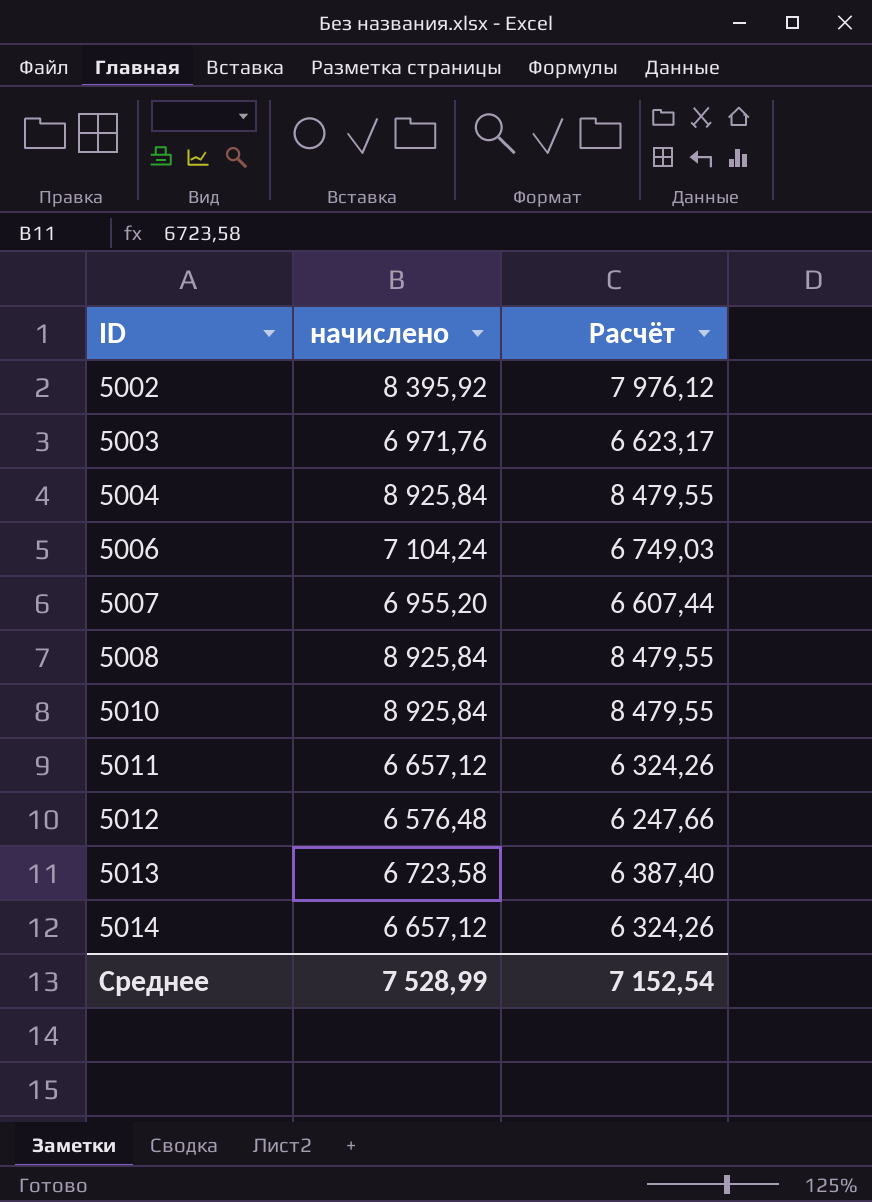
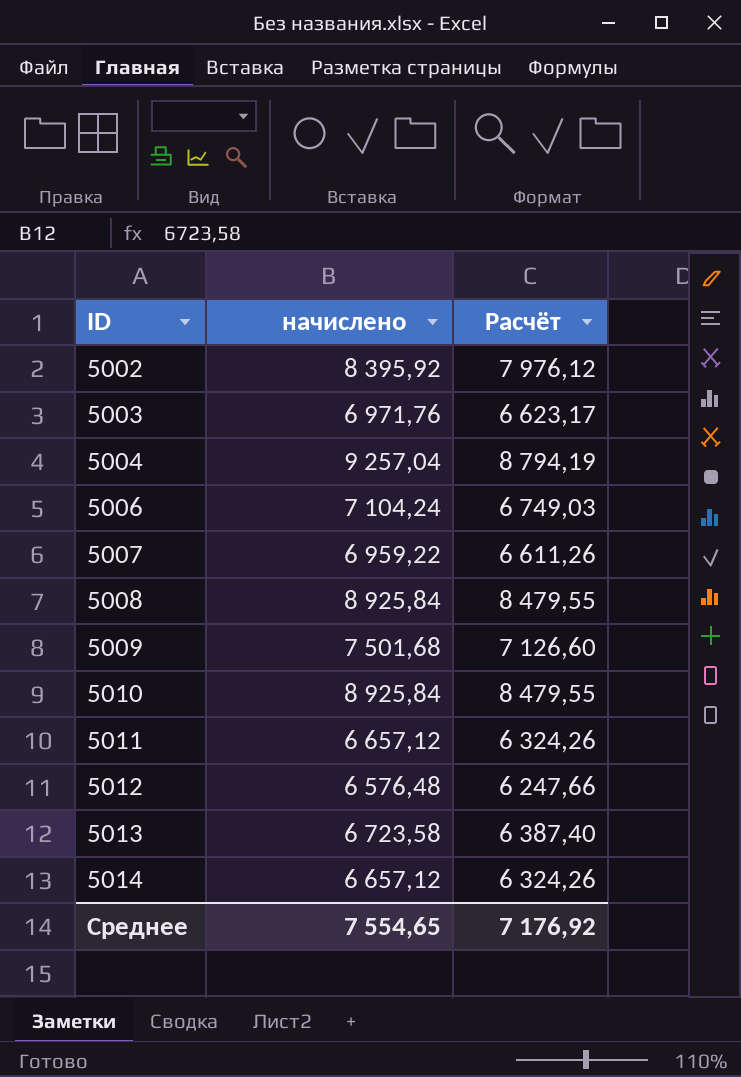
5004 | начислено: 8 925,84 -> 9 257,04
5004 | Расчёт: 8 479,55 -> 8 794,19
5007 | начислено: 6 955,20 -> 6 959,22
5007 | Расчёт: 6 607,44 -> 6 611,26
row 5009: none -> 7 501,68 | 7 126,60
Среднее | начислено: 7 528,99 -> 7 554,65
Среднее | Расчёт: 7 152,54 -> 7 176,92

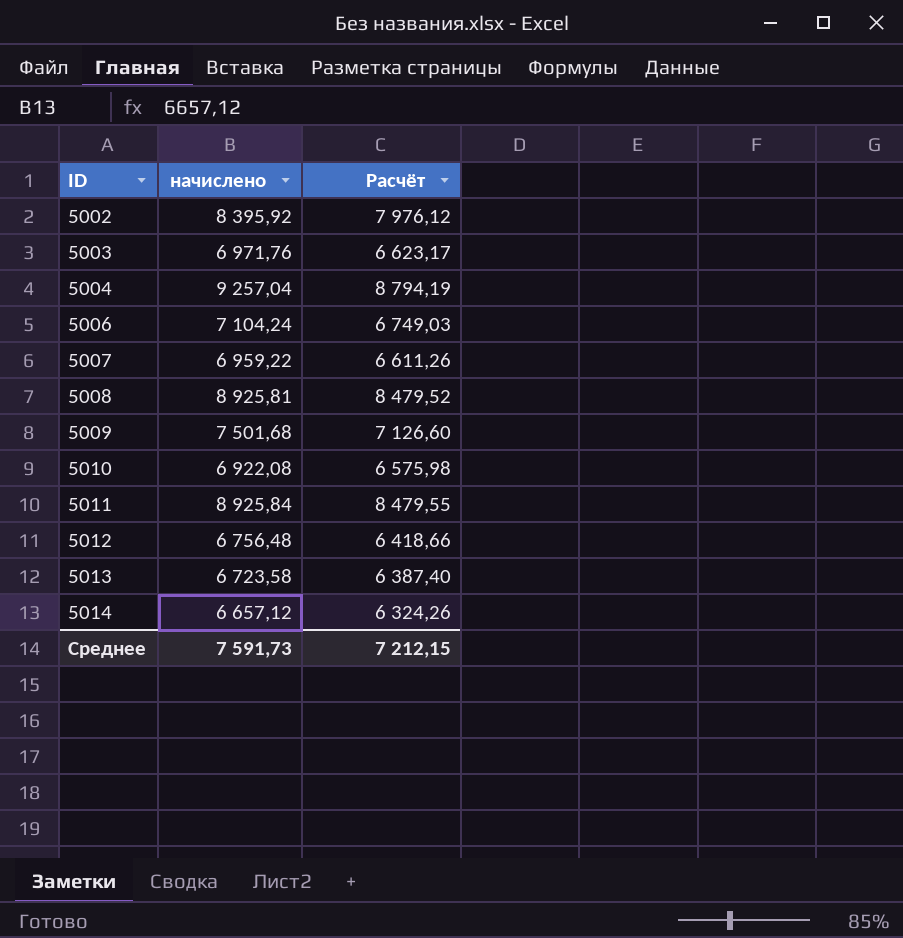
5008 | начислено: 8 925,84 -> 8 925,81
5008 | Расчёт: 8 479,55 -> 8 479,52
5010 | начислено: 8 925,84 -> 6 922,08
5010 | Расчёт: 8 479,55 -> 6 575,98
5011 | начислено: 6 657,12 -> 8 925,84
5011 | Расчёт: 6 324,26 -> 8 479,55
5012 | начислено: 6 576,48 -> 6 756,48
5012 | Расчёт: 6 247,66 -> 6 418,66
Среднее | начислено: 7 554,65 -> 7 591,73
Среднее | Расчёт: 7 176,92 -> 7 212,15

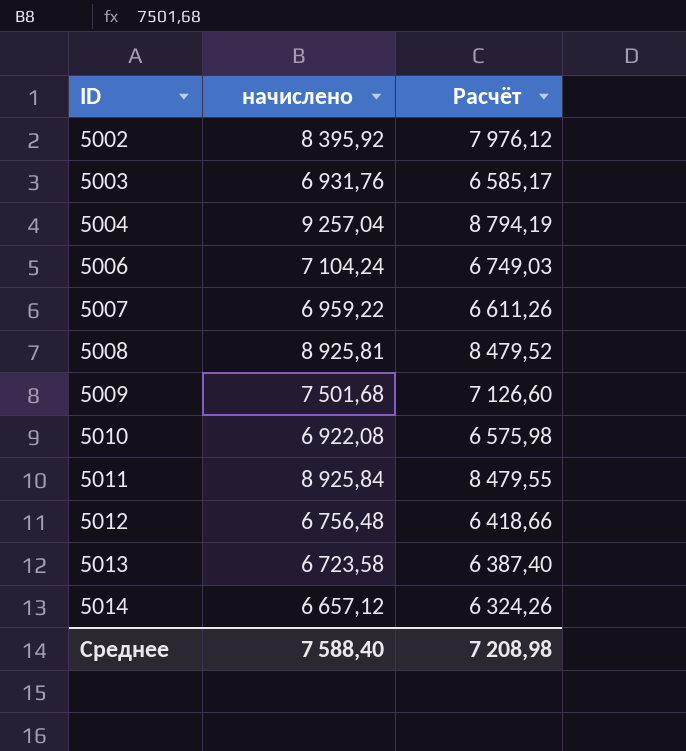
5003 | начислено: 6 971,76 -> 6 931,76
5003 | Расчёт: 6 623,17 -> 6 585,17
Среднее | начислено: 7 591,73 -> 7 588,40
Среднее | Расчёт: 7 212,15 -> 7 208,98

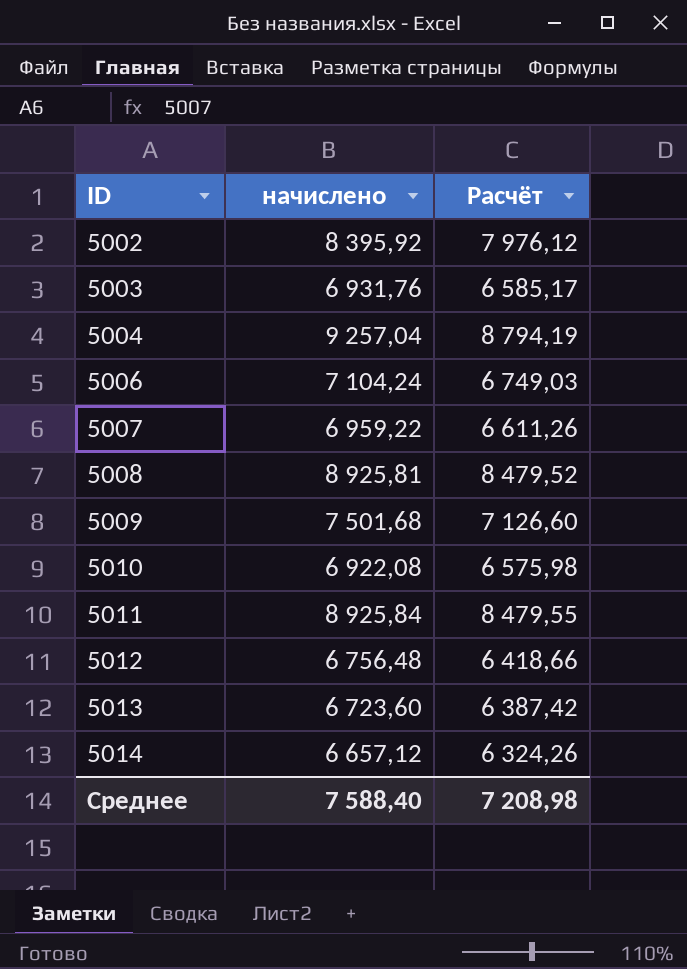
5013 | начислено: 6 723,58 -> 6 723,60
5013 | Расчёт: 6 387,40 -> 6 387,42

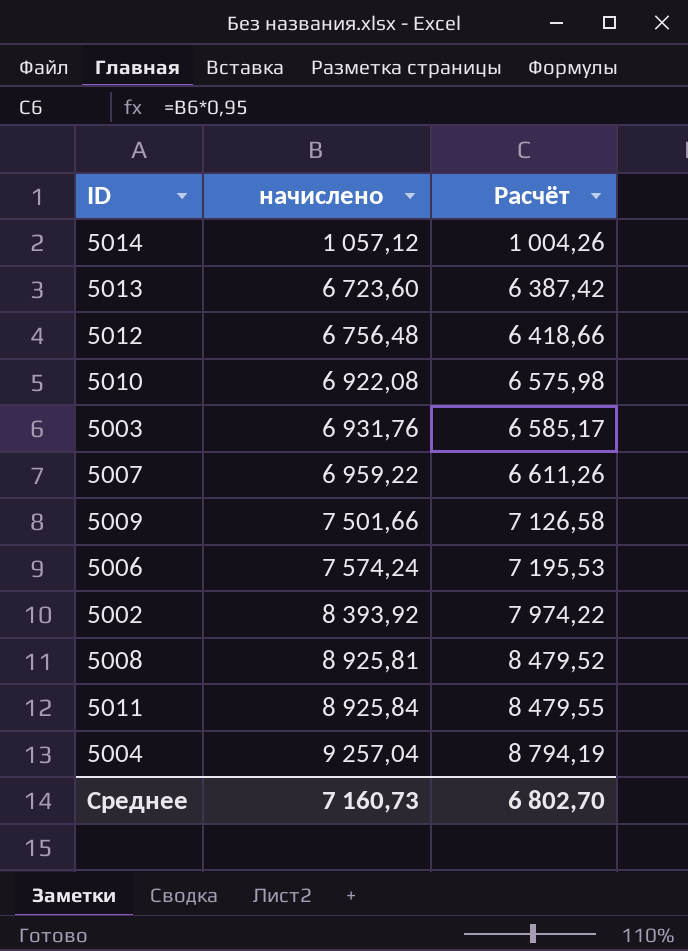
row order: ID ascending -> начислено ascending
5014 | начислено: 6 657,12 -> 1 057,12
5014 | Расчёт: 6 324,26 -> 1 004,26
5009 | начислено: 7 501,68 -> 7 501,66
5009 | Расчёт: 7 126,60 -> 7 126,58
5006 | начислено: 7 104,24 -> 7 574,24
5006 | Расчёт: 6 749,03 -> 7 195,53
5002 | начислено: 8 395,92 -> 8 393,92
5002 | Расчёт: 7 976,12 -> 7 974,22
Среднее | начислено: 7 588,40 -> 7 160,73
Среднее | Расчёт: 7 208,98 -> 6 802,70

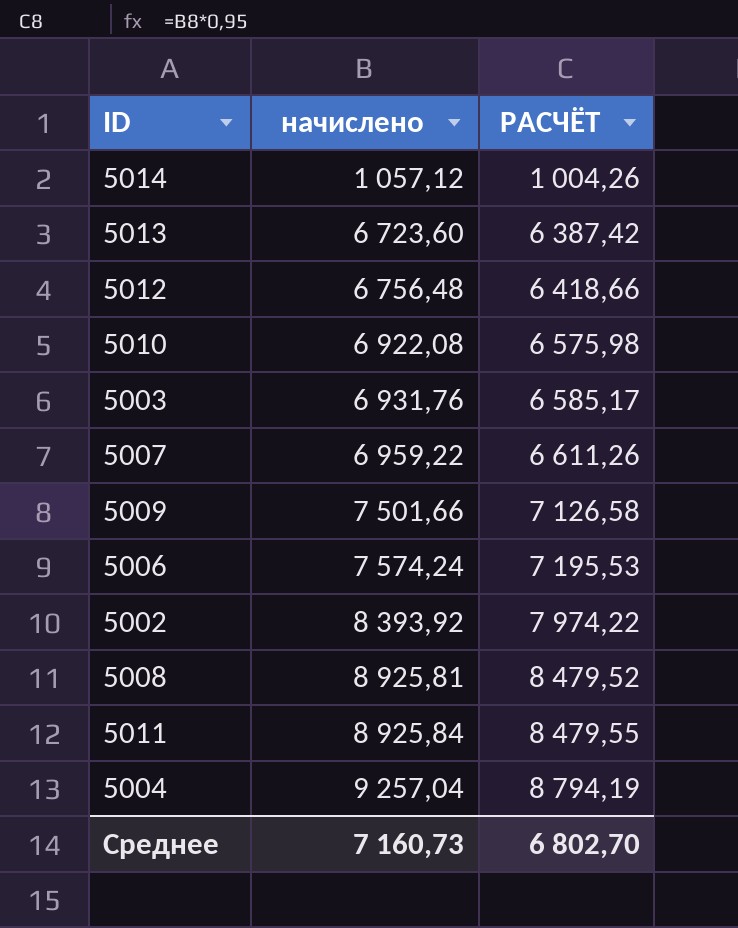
column name: Расчёт -> РАСЧЁТ

